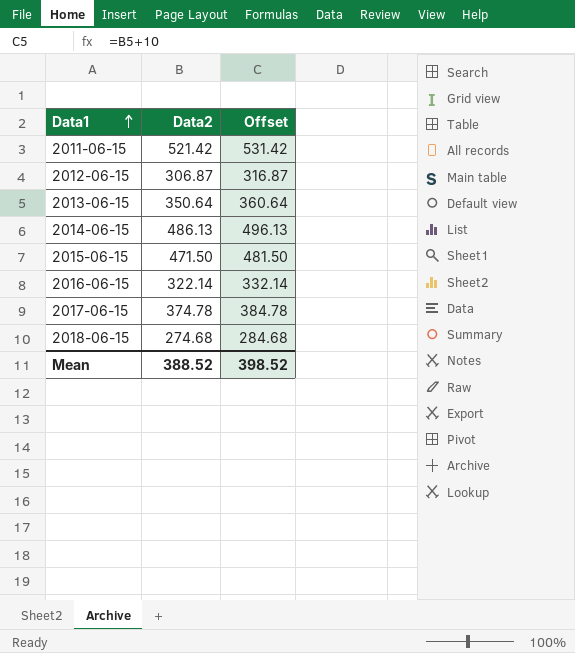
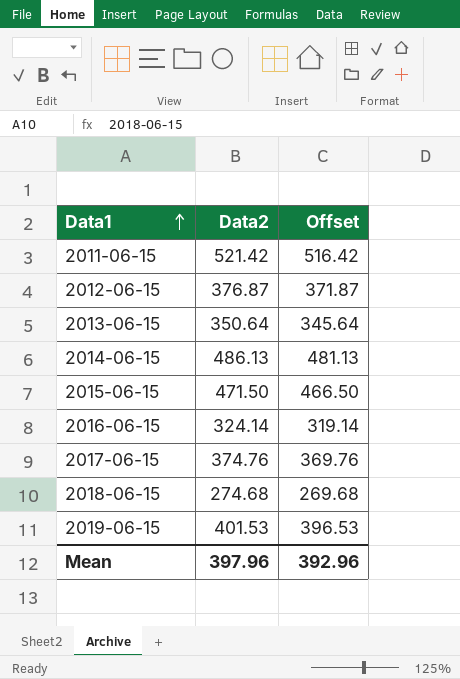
column Offset | formula: [Data2] + 10 -> [Data2] - 5
2012-06-15 | Data2: 306.87 -> 376.87
2016-06-15 | Data2: 322.14 -> 324.14
2017-06-15 | Data2: 374.78 -> 374.76
row 2019-06-15: none -> 401.53 | 396.53
Mean | Data2: 388.52 -> 397.96
Mean | Offset: 398.52 -> 392.96

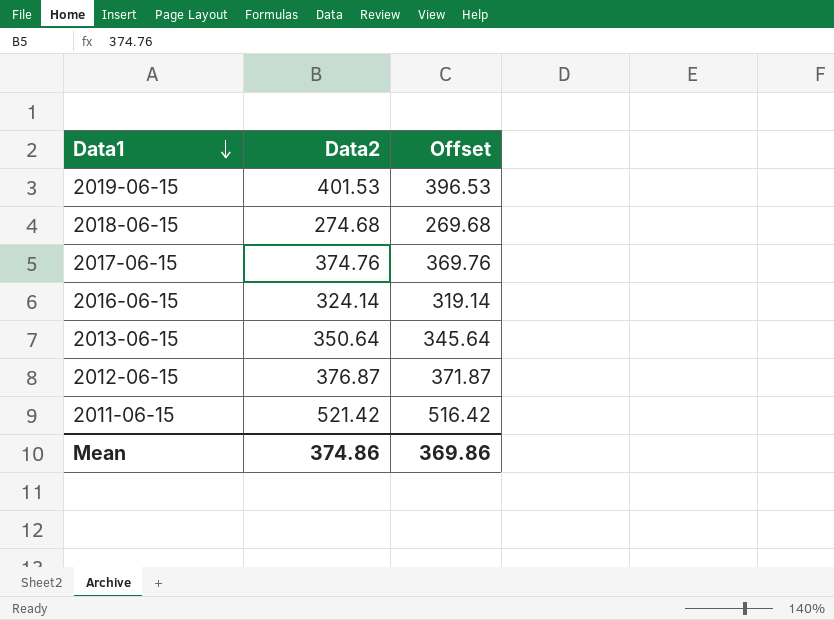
row order: Data1 ascending -> Data1 descending
row 2014-06-15: 486.13 | 481.13 -> none
row 2015-06-15: 471.50 | 466.50 -> none
Mean | Data2: 397.96 -> 374.86
Mean | Offset: 392.96 -> 369.86

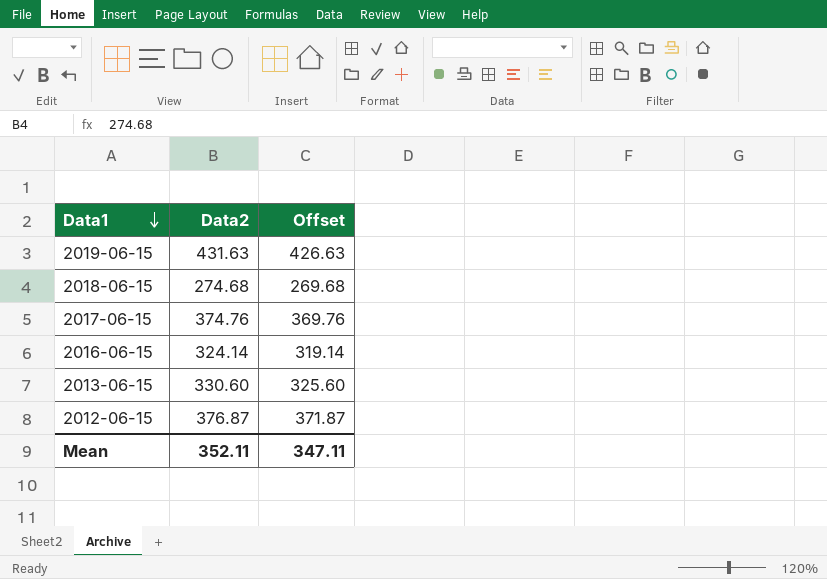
row 2011-06-15: 521.42 | 516.42 -> none
2019-06-15 | Data2: 401.53 -> 431.63
2019-06-15 | Offset: 396.53 -> 426.63
2013-06-15 | Data2: 350.64 -> 330.60
2013-06-15 | Offset: 345.64 -> 325.60
Mean | Data2: 374.86 -> 352.11
Mean | Offset: 369.86 -> 347.11

